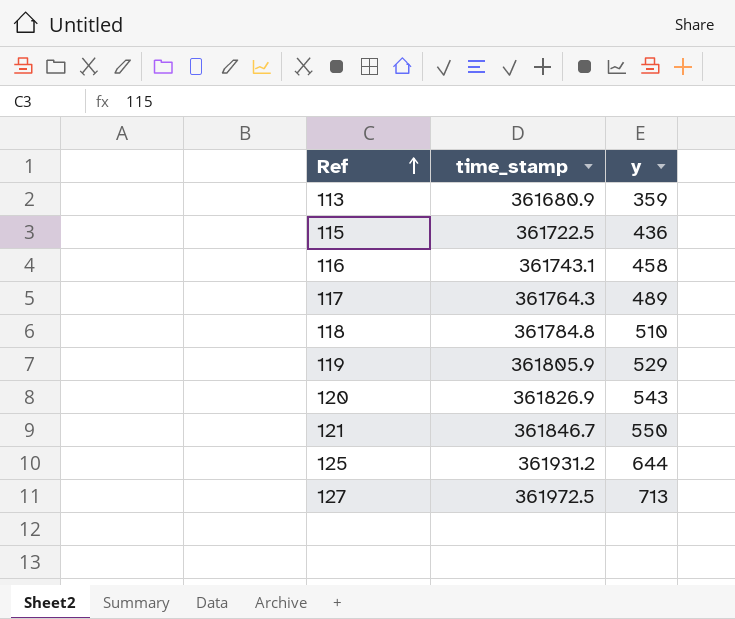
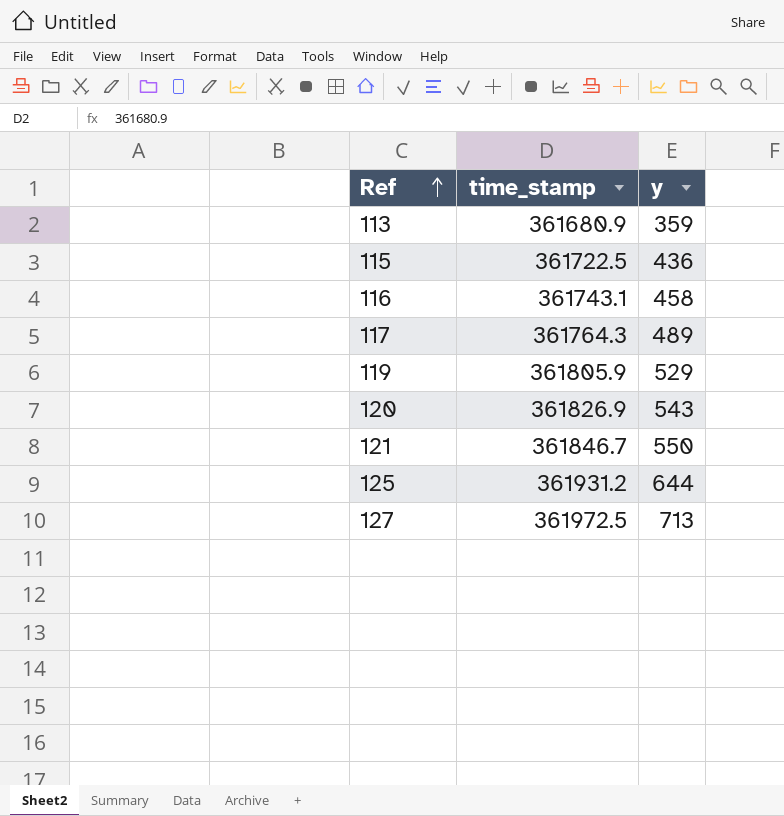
row 118: 361784.8 | 510 -> none

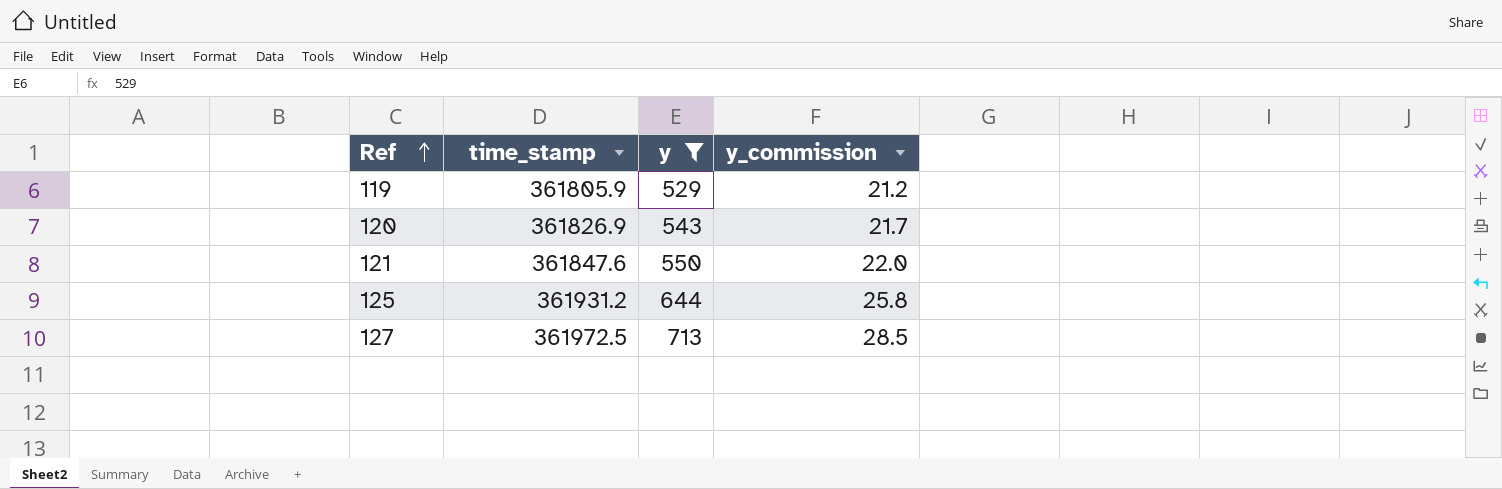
filter: none -> y >= 529
column y_commission | formula: none -> [y] * 0.04
121 | time_stamp: 361846.7 -> 361847.6

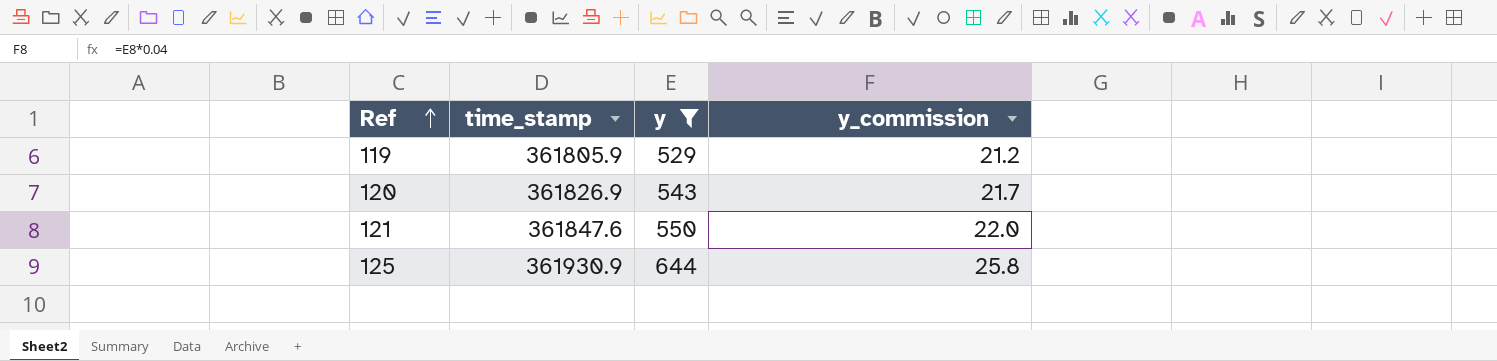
row 127: 361972.5 | 713 | 28.5 -> none
125 | time_stamp: 361931.2 -> 361930.9

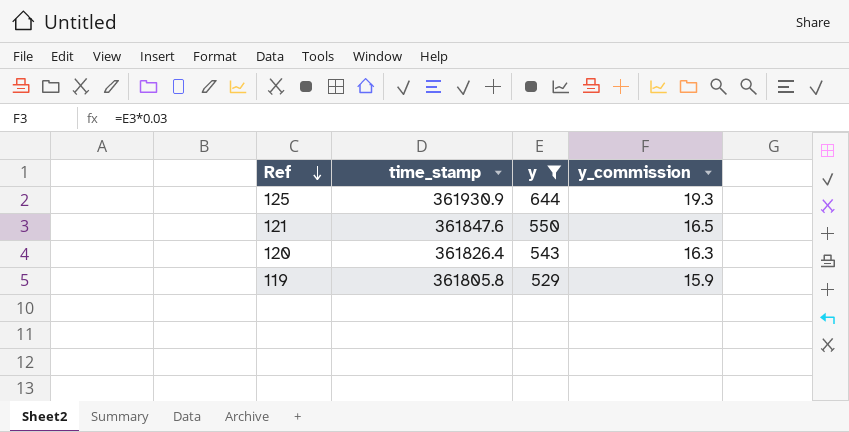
row order: Ref ascending -> Ref descending
column y_commission | formula: [y] * 0.04 -> [y] * 0.03
120 | time_stamp: 361826.9 -> 361826.4
119 | time_stamp: 361805.9 -> 361805.8

